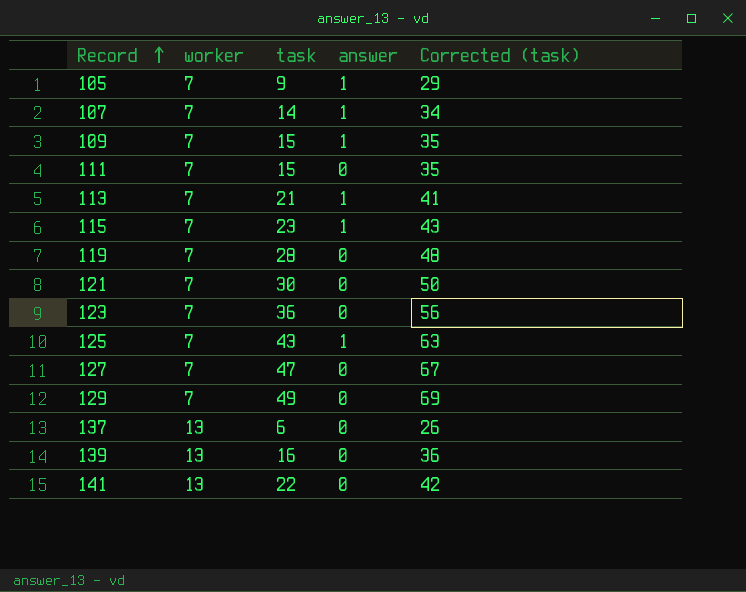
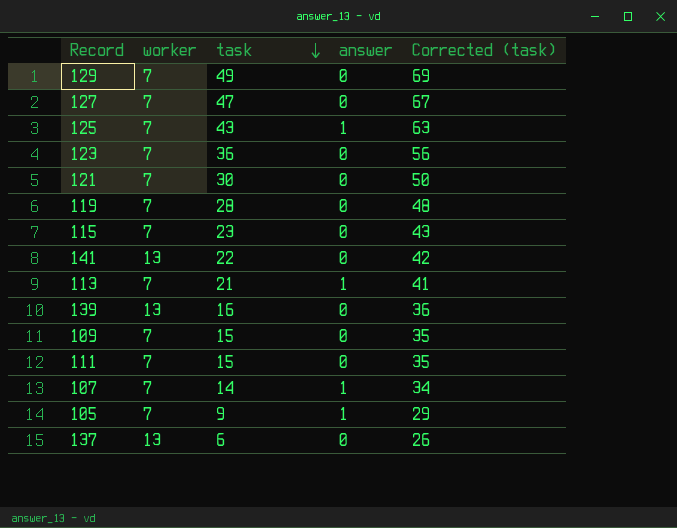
row order: Record ascending -> task descending
115 | answer: 1 -> 0
109 | answer: 1 -> 0

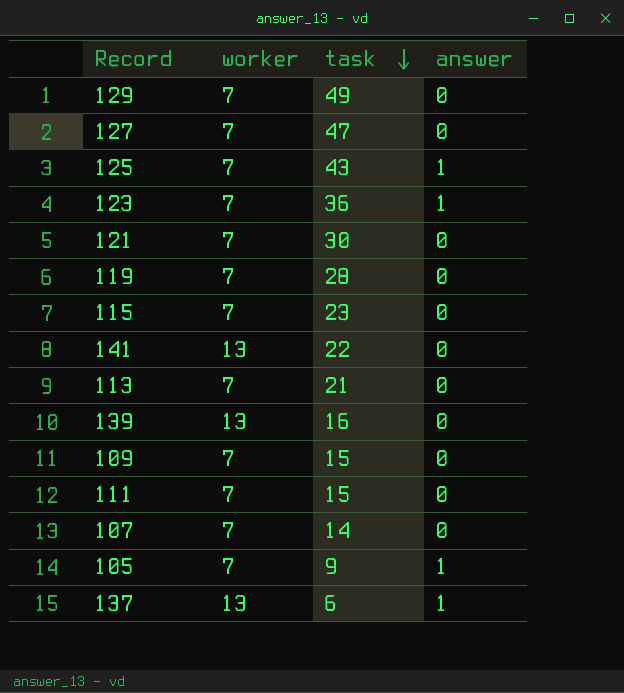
column Corrected (task) | formula: [task] + 20 -> none
123 | answer: 0 -> 1
113 | answer: 1 -> 0
107 | answer: 1 -> 0
137 | answer: 0 -> 1

